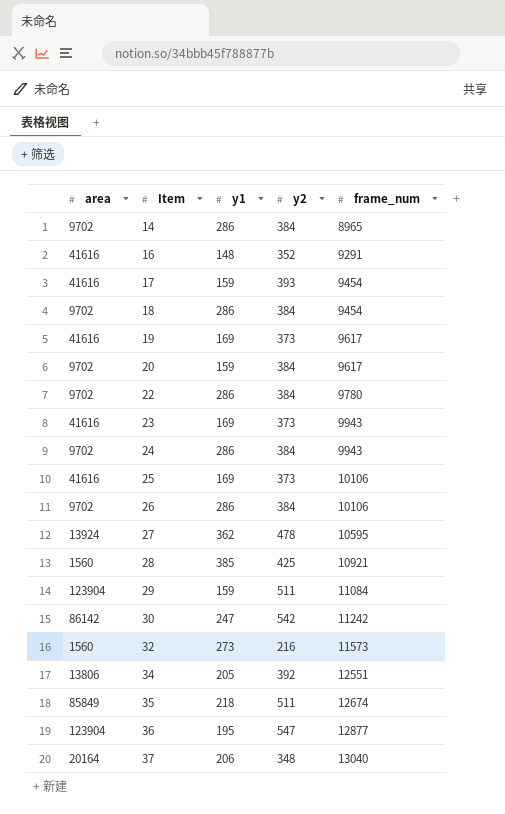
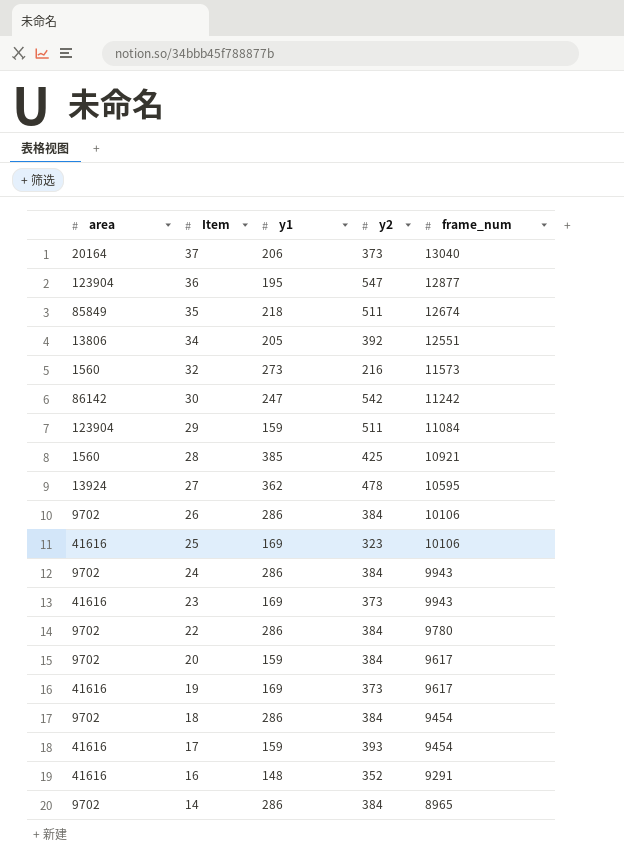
row order: Item ascending -> Item descending
37 | y2: 348 -> 373
25 | y2: 373 -> 323

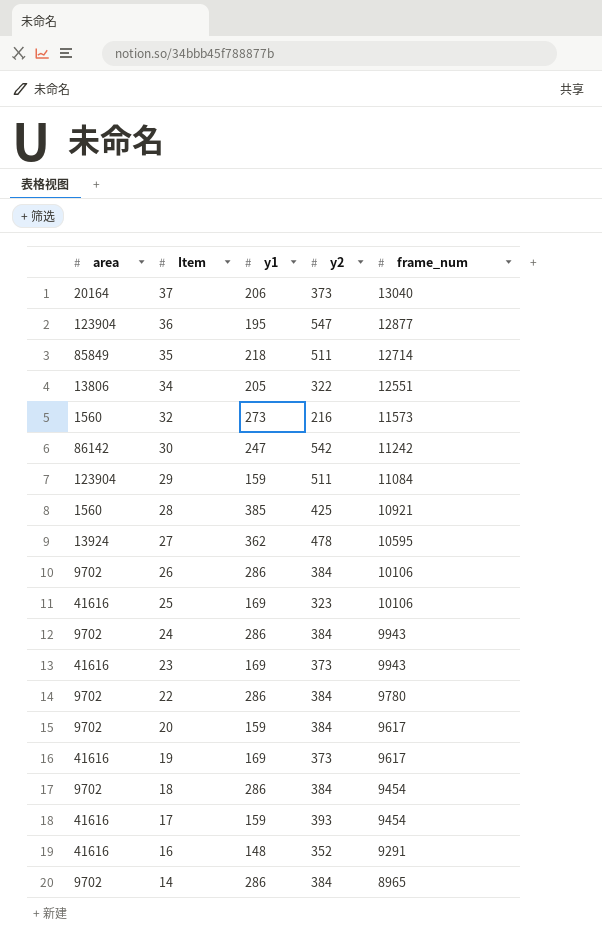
35 | frame_num: 12674 -> 12714
34 | y2: 392 -> 322

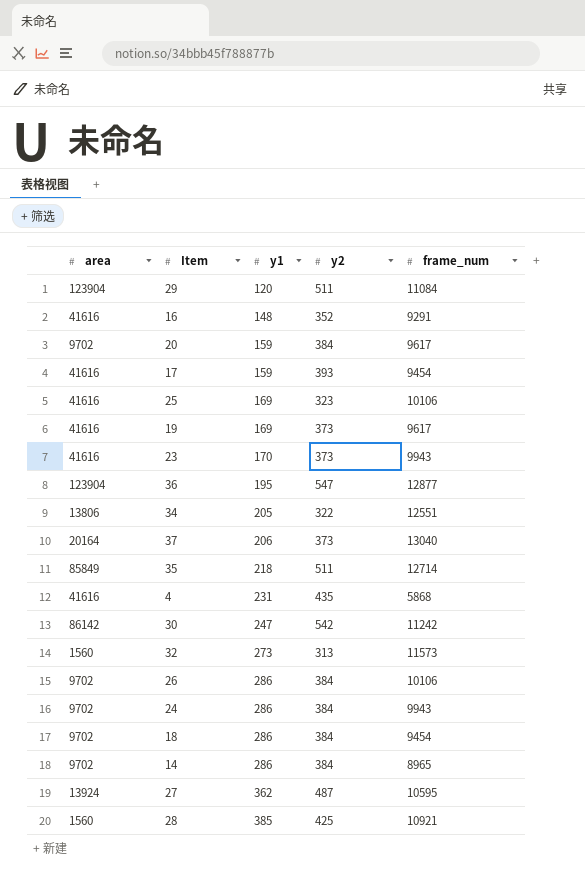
row order: Item descending -> y1 ascending
row 22: 9702 | 286 | 384 | 9780 -> none
29 | y1: 159 -> 120
23 | y1: 169 -> 170
row 4: none -> 41616 | 231 | 435 | 5868
32 | y2: 216 -> 313
27 | y2: 478 -> 487

